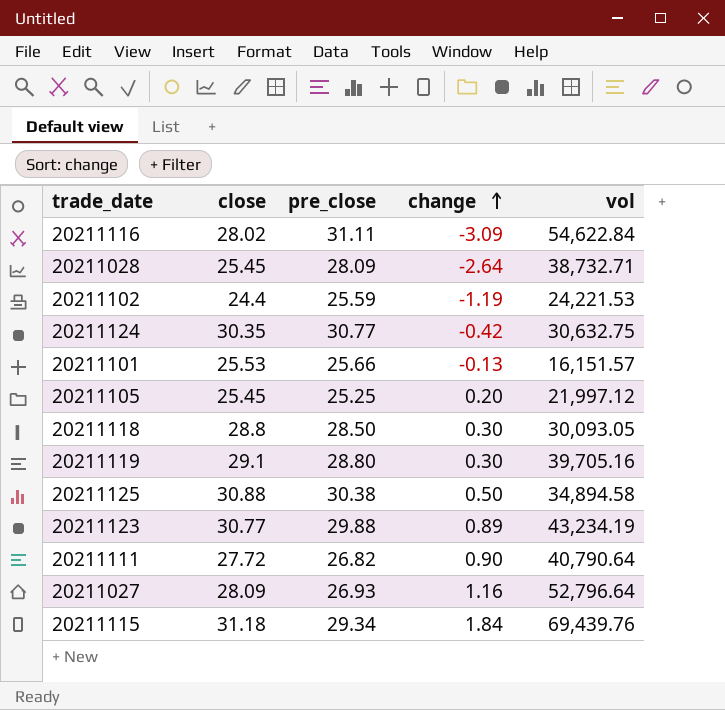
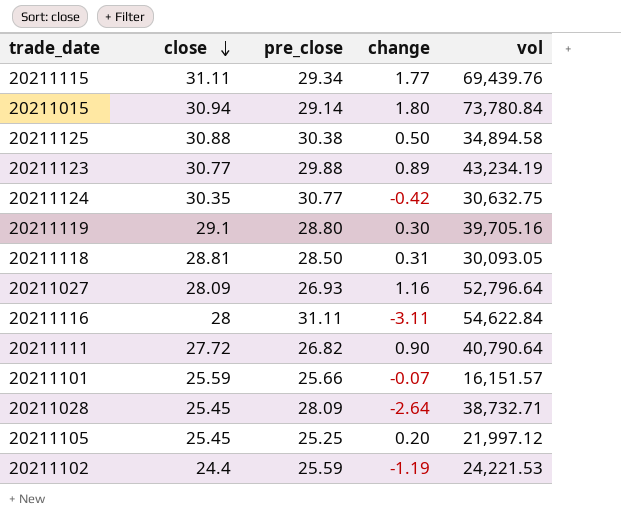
row order: change ascending -> close descending
20211115 | close: 31.18 -> 31.11
20211115 | change: 1.84 -> 1.77
row 20211015: none -> 30.94 | 29.14 | 1.80 | 73,780.84
20211118 | close: 28.8 -> 28.81
20211118 | change: 0.30 -> 0.31
20211116 | close: 28.02 -> 28
20211116 | change: -3.09 -> -3.11
20211101 | close: 25.53 -> 25.59
20211101 | change: -0.13 -> -0.07

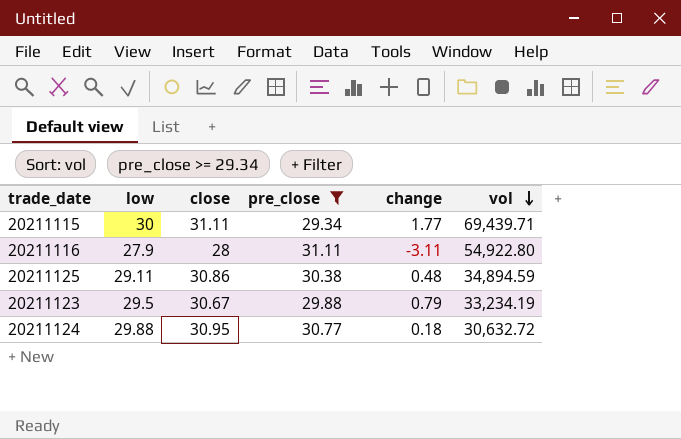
filter: none -> pre_close >= 29.34
row order: close descending -> vol descending
column low | position: none -> 2
20211115 | vol: 69,439.76 -> 69,439.71
20211116 | vol: 54,622.84 -> 54,922.80
20211125 | close: 30.88 -> 30.86
20211125 | change: 0.50 -> 0.48
20211125 | vol: 34,894.58 -> 34,894.59
20211123 | close: 30.77 -> 30.67
20211123 | change: 0.89 -> 0.79
20211123 | vol: 43,234.19 -> 33,234.19
20211124 | close: 30.35 -> 30.95
20211124 | change: -0.42 -> 0.18
20211124 | vol: 30,632.75 -> 30,632.72

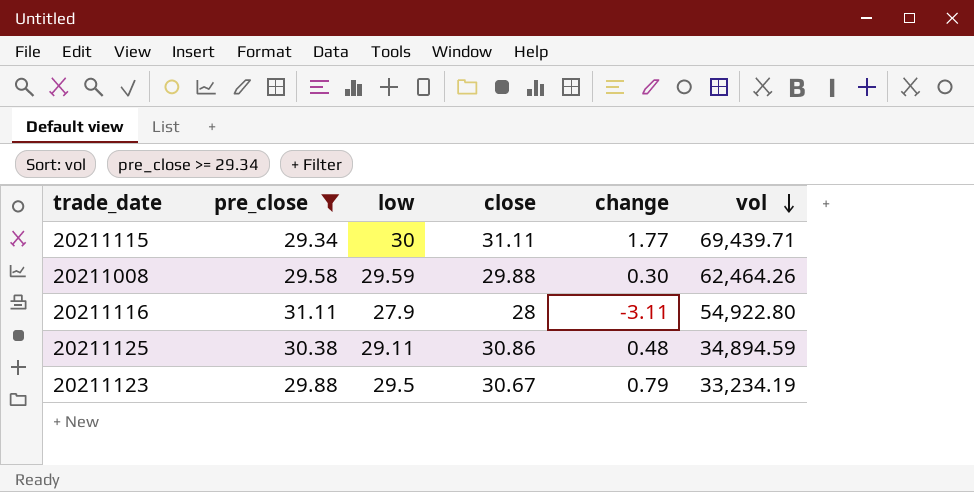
column pre_close | position: 4 -> 2
row 20211124: 29.88 | 30.95 | 30.77 | 0.18 | 30,632.72 -> none
row 20211008: none -> 29.58 | 29.59 | 29.88 | 0.30 | 62,464.26

